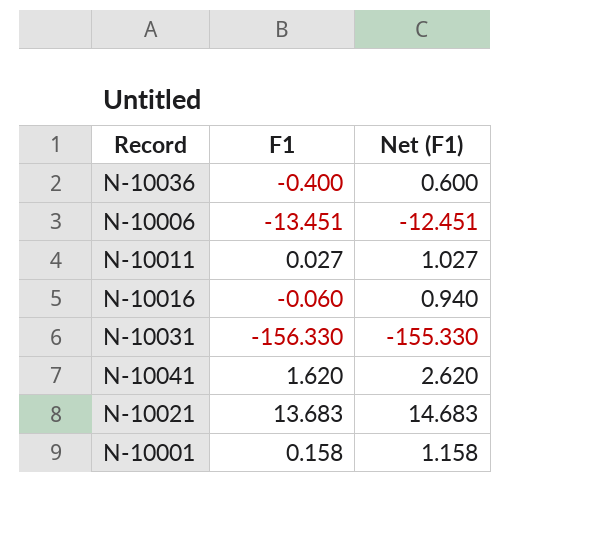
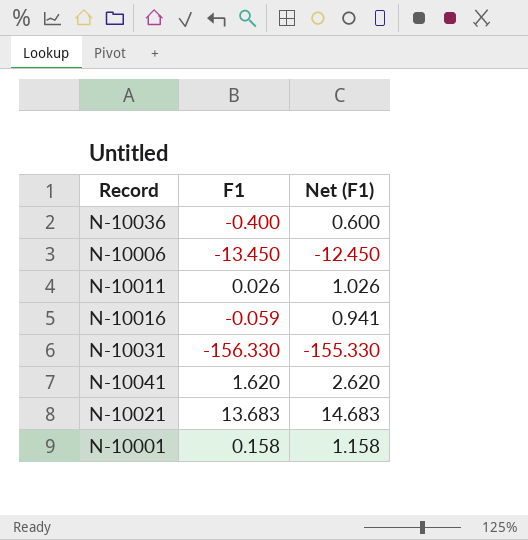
N-10006 | F1: -13.451 -> -13.450
N-10006 | Net (F1): -12.451 -> -12.450
N-10011 | F1: 0.027 -> 0.026
N-10011 | Net (F1): 1.027 -> 1.026
N-10016 | F1: -0.060 -> -0.059
N-10016 | Net (F1): 0.940 -> 0.941

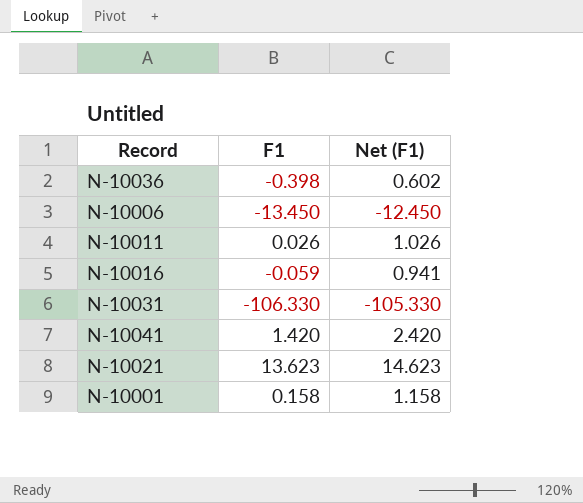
N-10036 | F1: -0.400 -> -0.398
N-10036 | Net (F1): 0.600 -> 0.602
N-10031 | F1: -156.330 -> -106.330
N-10031 | Net (F1): -155.330 -> -105.330
N-10041 | F1: 1.620 -> 1.420
N-10041 | Net (F1): 2.620 -> 2.420
N-10021 | F1: 13.683 -> 13.623
N-10021 | Net (F1): 14.683 -> 14.623

